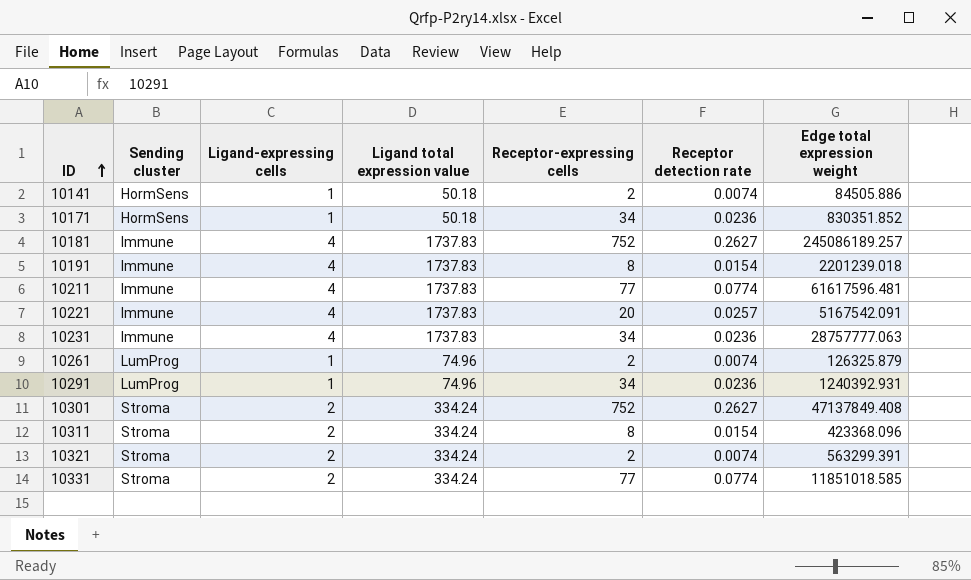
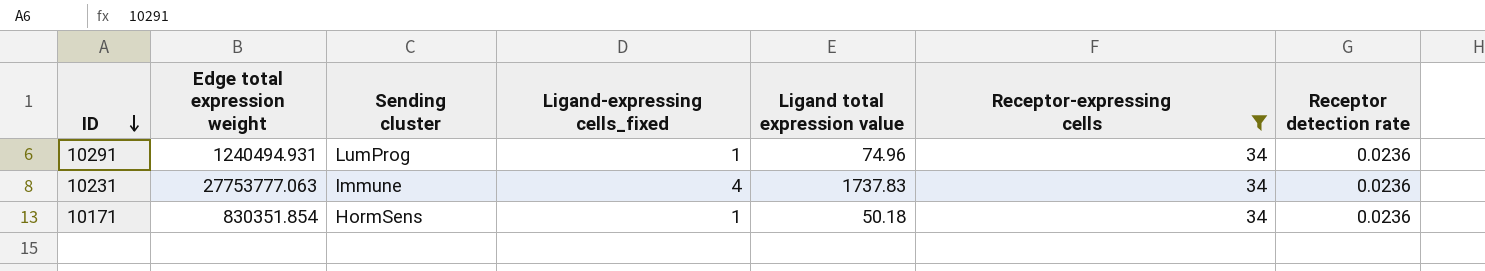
filter: none -> Receptor-expressing cells = 34
row order: ID ascending -> ID descending
column Edge total expression weight | position: 7 -> 2
column name: Ligand-expressing cells -> Ligand-expressing cells_fixed
10291 | Edge total expression weight: 1240392.931 -> 1240494.931
10231 | Edge total expression weight: 28757777.063 -> 27753777.063
10171 | Edge total expression weight: 830351.852 -> 830351.854

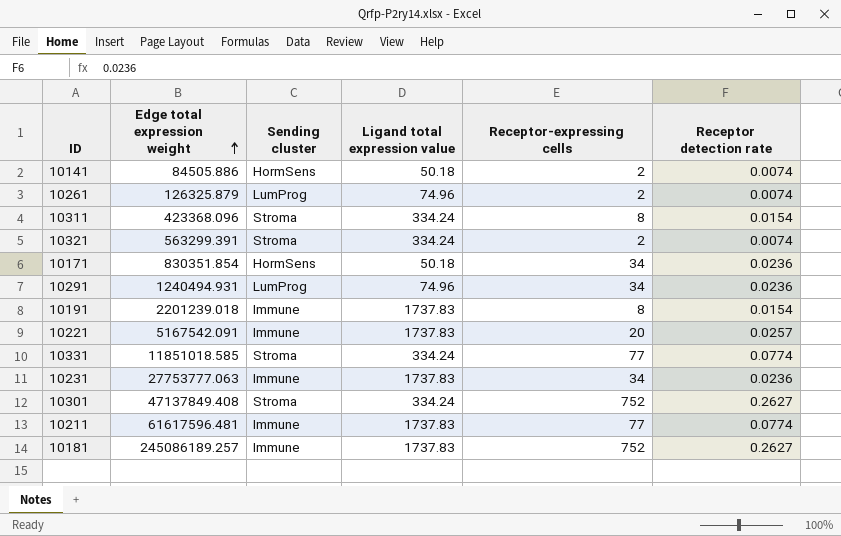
filter: Receptor-expressing cells = 34 -> none
row order: ID descending -> Edge total expression weight ascending
column Ligand-expressing cells_fixed | position: 4 -> none

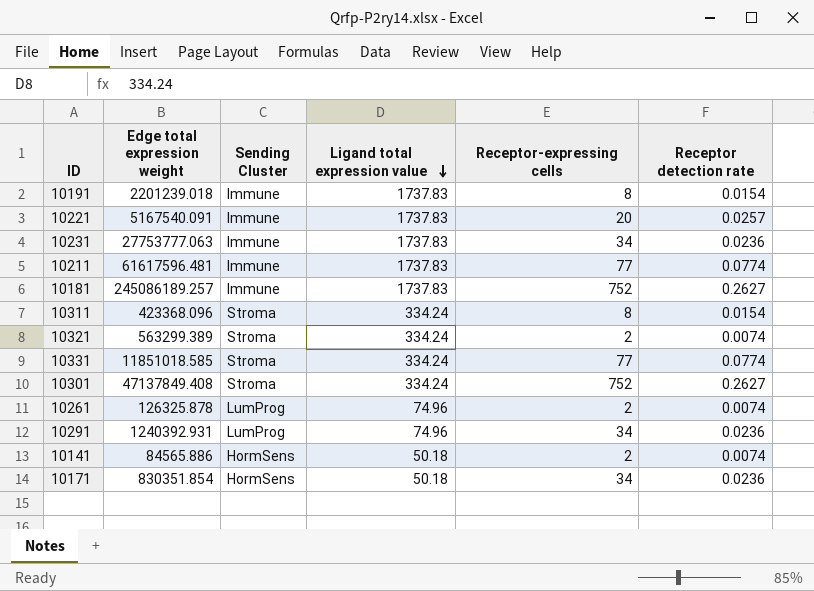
row order: Edge total expression weight ascending -> Ligand total expression value descending
column name: Sending cluster -> Sending Cluster
10221 | Edge total expression weight: 5167542.091 -> 5167540.091
10321 | Edge total expression weight: 563299.391 -> 563299.389
10261 | Edge total expression weight: 126325.879 -> 126325.878
10291 | Edge total expression weight: 1240494.931 -> 1240392.931
10141 | Edge total expression weight: 84505.886 -> 84565.886

